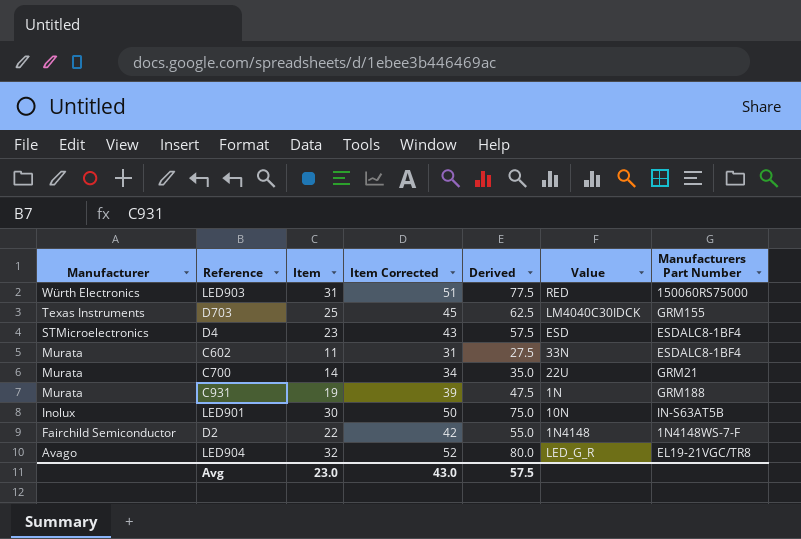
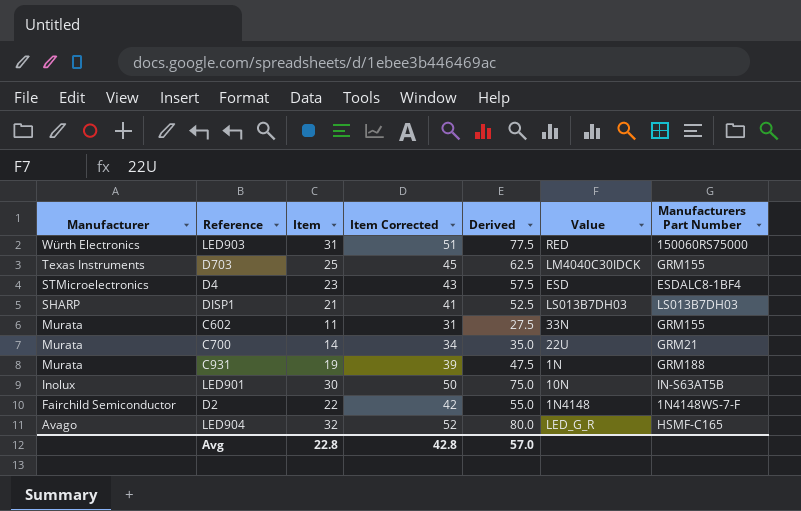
row DISP1: none -> SHARP | 21 | 41 | 52.5 | LS013B7DH03 | LS013B7DH03
C602 | Manufacturers Part Number: ESDALC8-1BF4 -> GRM155
LED904 | Manufacturers Part Number: EL19-21VGC/TR8 -> HSMF-C165
Avg | Item: 23.0 -> 22.8
Avg | Item Corrected: 43.0 -> 42.8
Avg | Derived: 57.5 -> 57.0

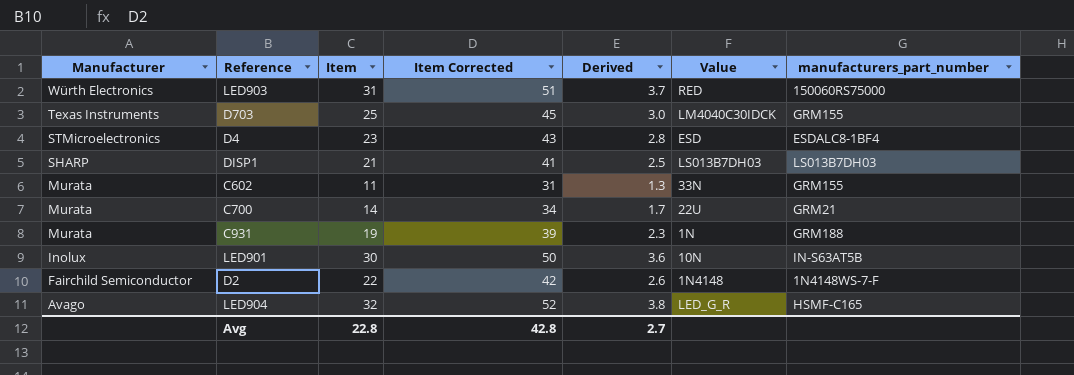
column Derived | formula: [Item] * 2.5 -> [Item] * 0.12
column name: Manufacturers Part Number -> manufacturers_part_number
Avg | Derived: 57.0 -> 2.7

